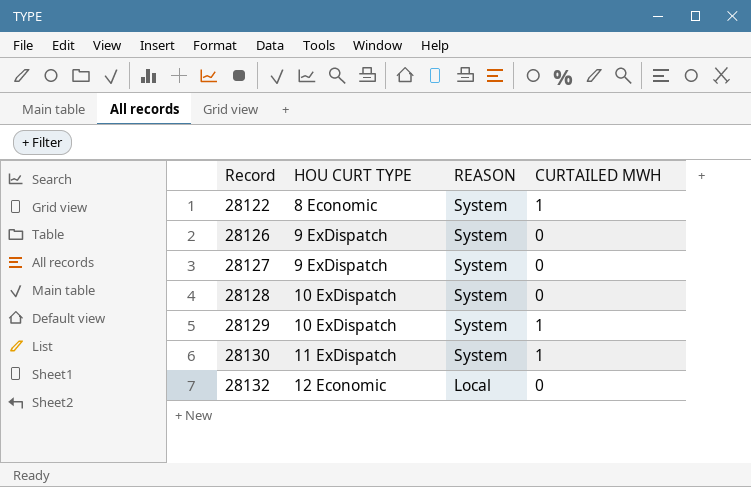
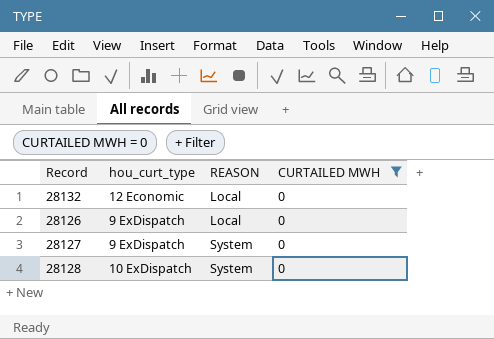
filter: none -> CURTAILED MWH = 0
row order: Record ascending -> REASON ascending
column name: HOU CURT TYPE -> hou_curt_type
28126 | REASON: System -> Local

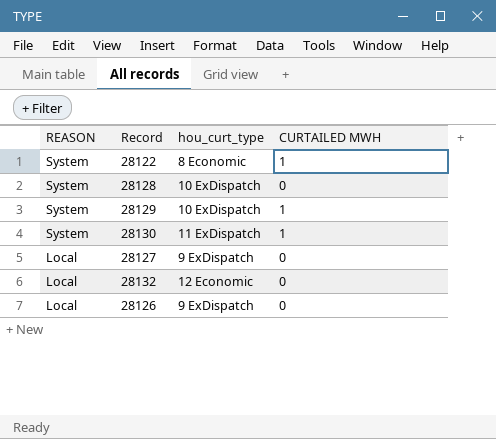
filter: CURTAILED MWH = 0 -> none
row order: REASON ascending -> REASON descending
column REASON | position: 3 -> 1
28127 | REASON: System -> Local

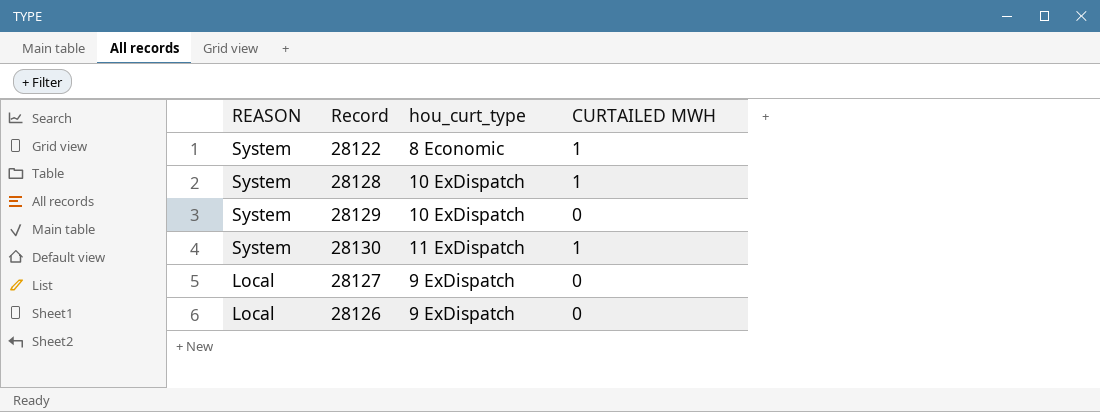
row 28132: Local | 12 Economic | 0 -> none
28128 | CURTAILED MWH: 0 -> 1
28129 | CURTAILED MWH: 1 -> 0

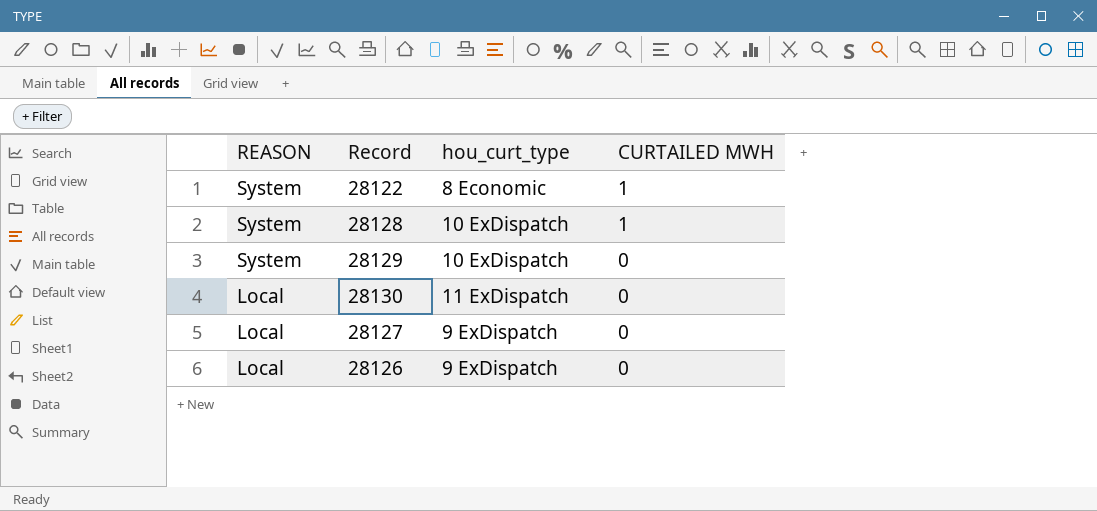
28130 | REASON: System -> Local
28130 | CURTAILED MWH: 1 -> 0

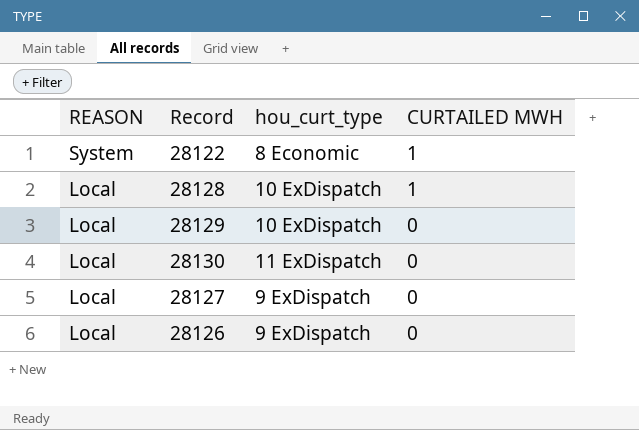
28128 | REASON: System -> Local
28129 | REASON: System -> Local

